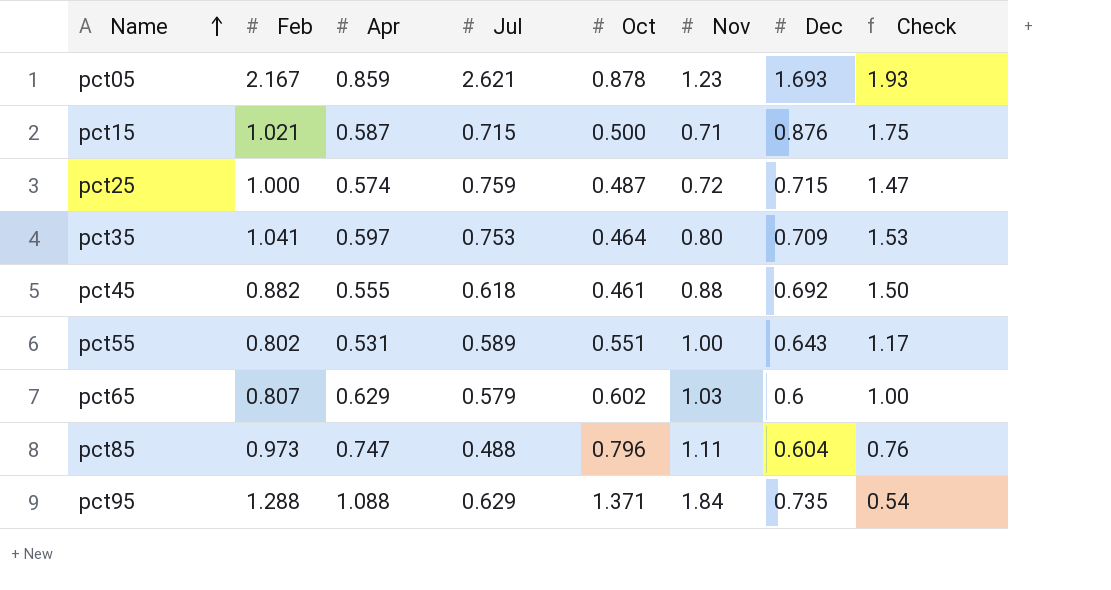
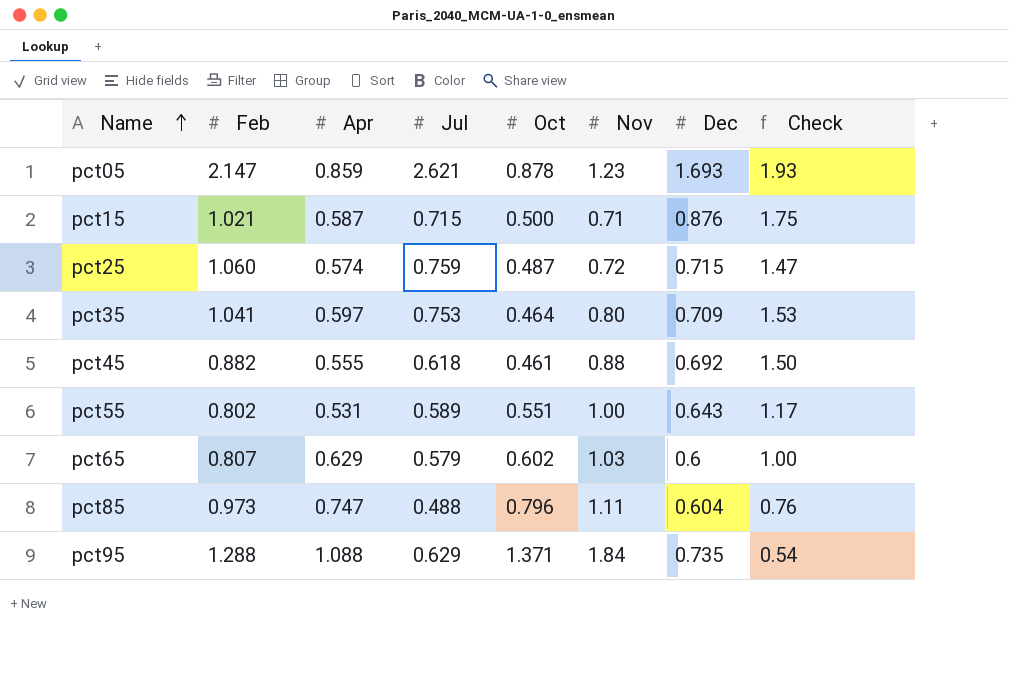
pct05 | Feb: 2.167 -> 2.147
pct25 | Feb: 1.000 -> 1.060

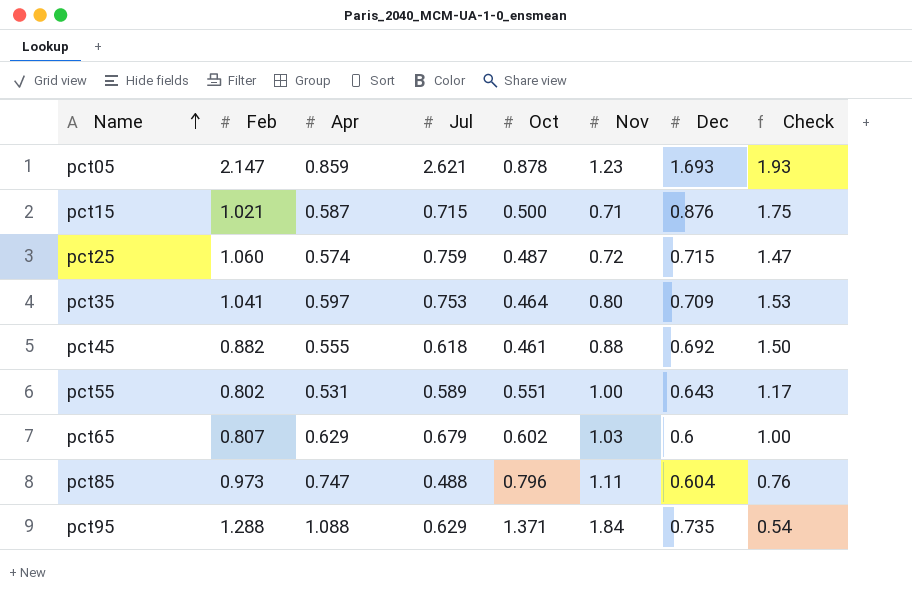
pct65 | Jul: 0.579 -> 0.679

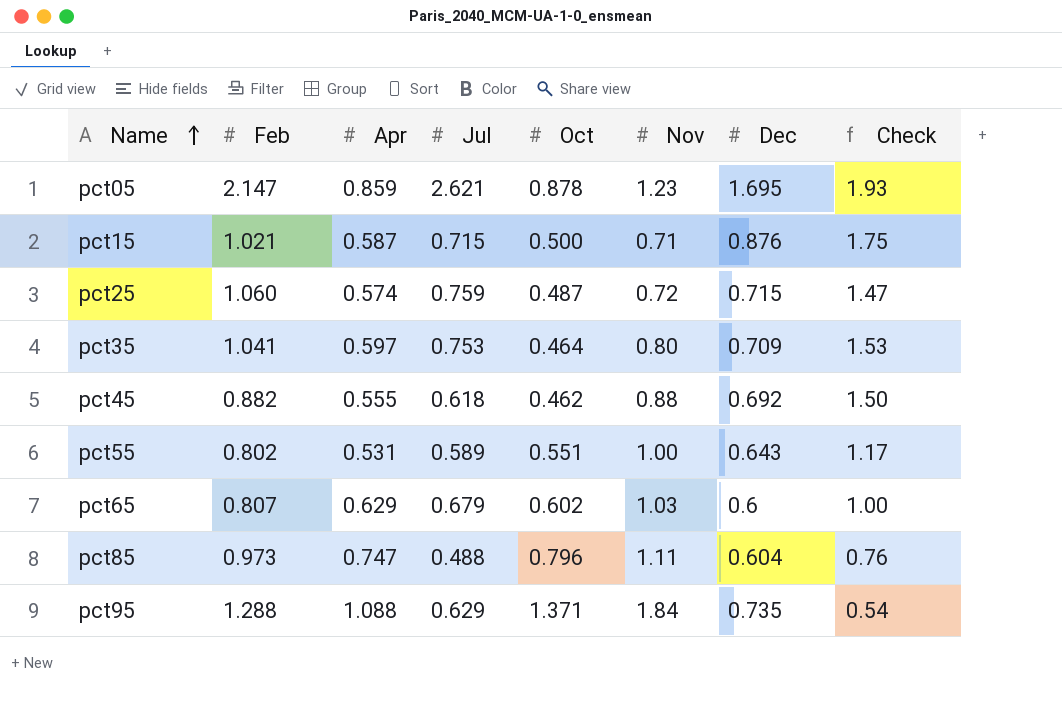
pct05 | Dec: 1.693 -> 1.695
pct45 | Oct: 0.461 -> 0.462

